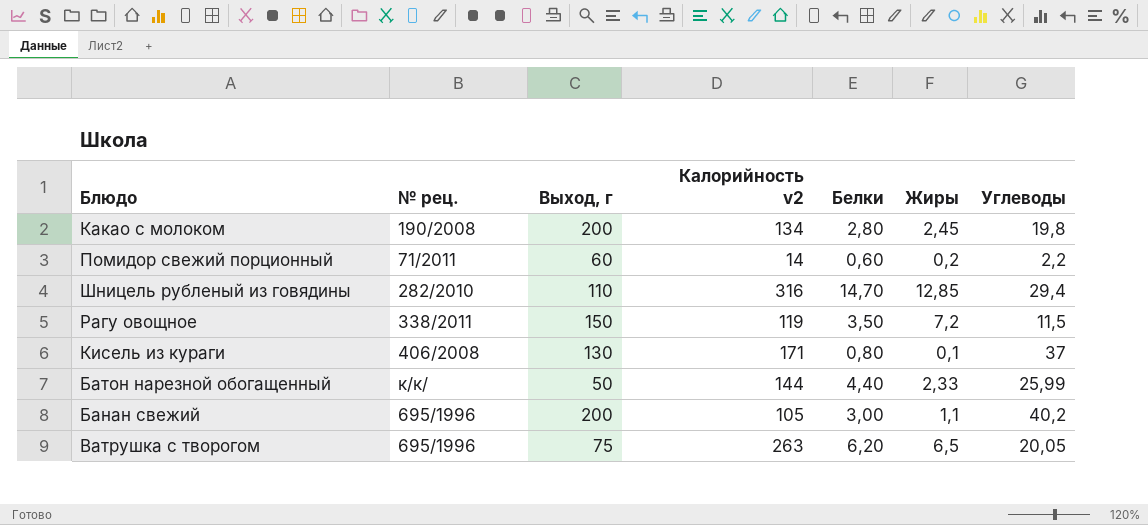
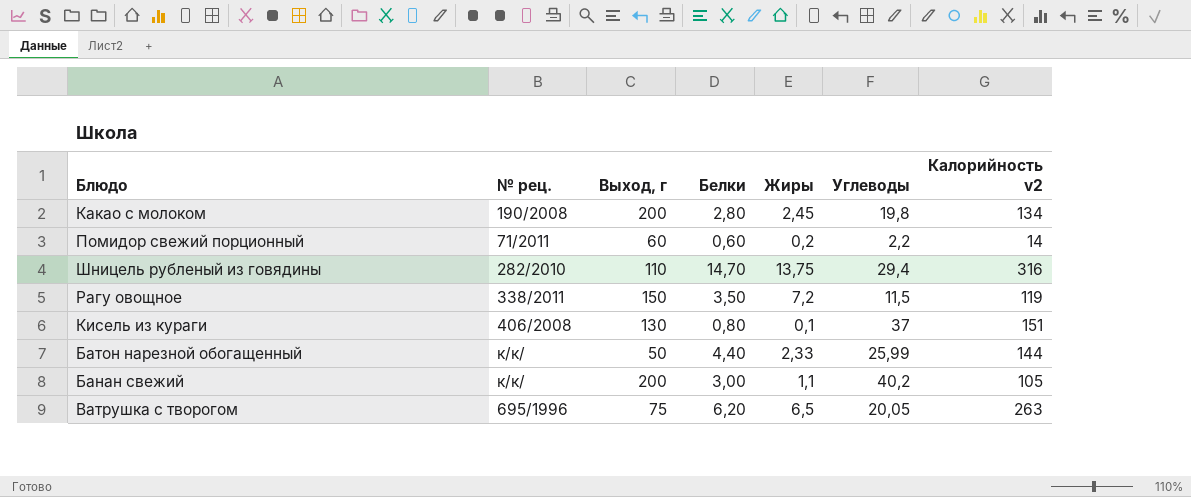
column Калорийность v2 | position: 4 -> 7
Шницель рубленый из говядины | Жиры: 12,85 -> 13,75
Кисель из кураги | Калорийность v2: 171 -> 151
Банан свежий | № рец.: 695/1996 -> к/к/

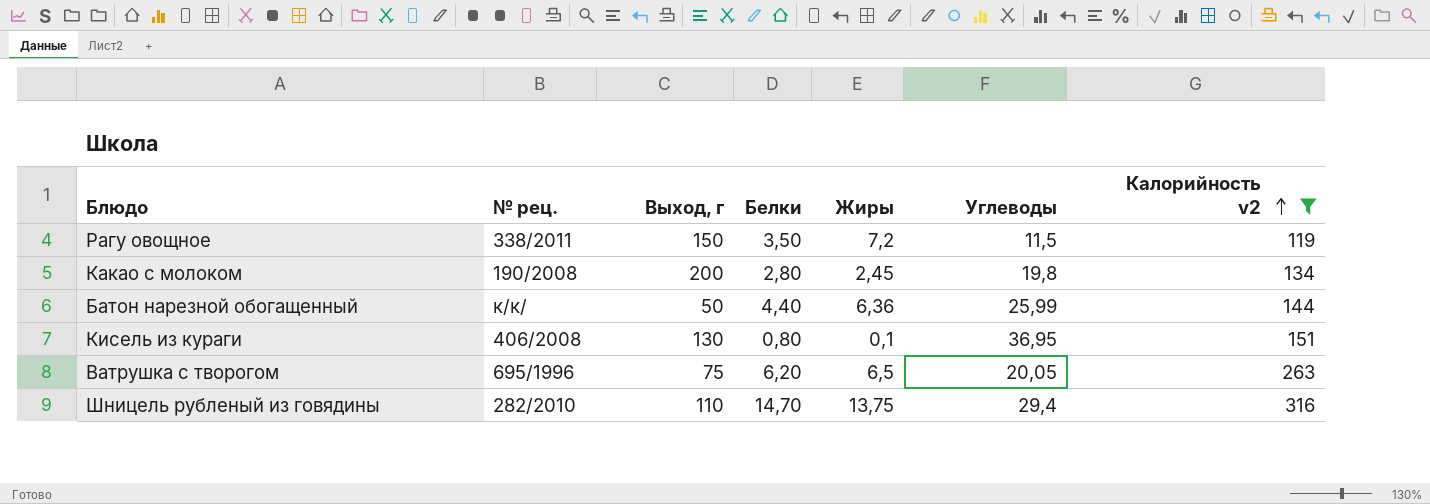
filter: none -> Калорийность v2 >= 119
row order: none -> Калорийность v2 ascending
Батон нарезной обогащенный | Жиры: 2,33 -> 6,36
Кисель из кураги | Углеводы: 37 -> 36,95

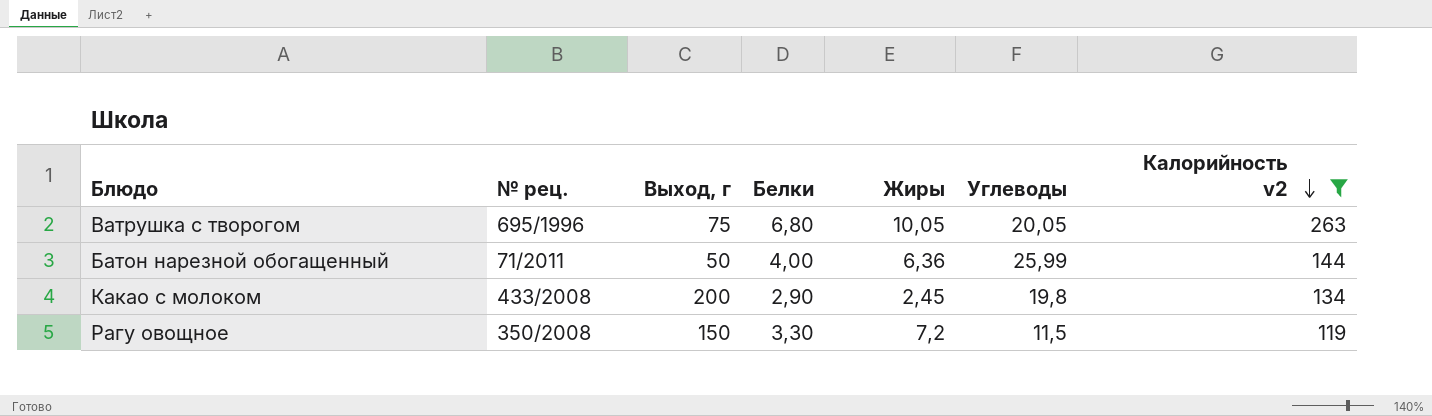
row order: Калорийность v2 ascending -> Калорийность v2 descending
row Кисель из кураги: 406/2008 | 130 | 0,80 | 0,1 | 36,95 | 151 -> none
row Шницель рубленый из говядины: 282/2010 | 110 | 14,70 | 13,75 | 29,4 | 316 -> none
Ватрушка с творогом | Белки: 6,20 -> 6,80
Ватрушка с творогом | Жиры: 6,5 -> 10,05
Батон нарезной обогащенный | № рец.: к/к/ -> 71/2011
Батон нарезной обогащенный | Белки: 4,40 -> 4,00
Какао с молоком | № рец.: 190/2008 -> 433/2008
Какао с молоком | Белки: 2,80 -> 2,90
Рагу овощное | № рец.: 338/2011 -> 350/2008
Рагу овощное | Белки: 3,50 -> 3,30

